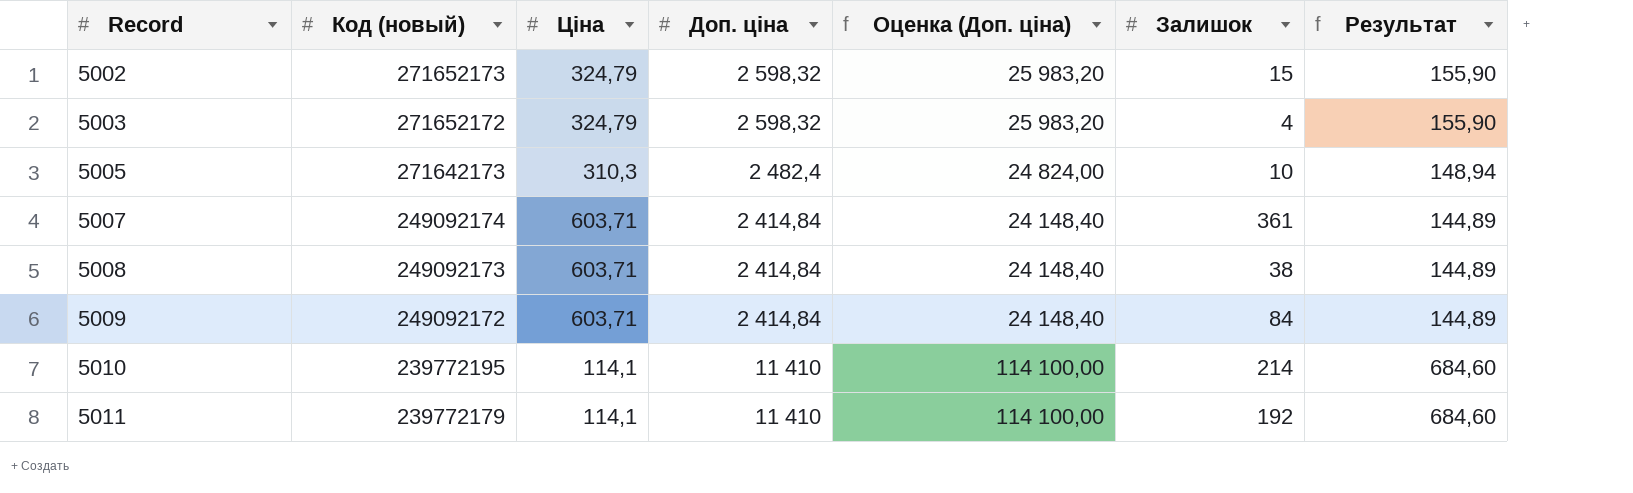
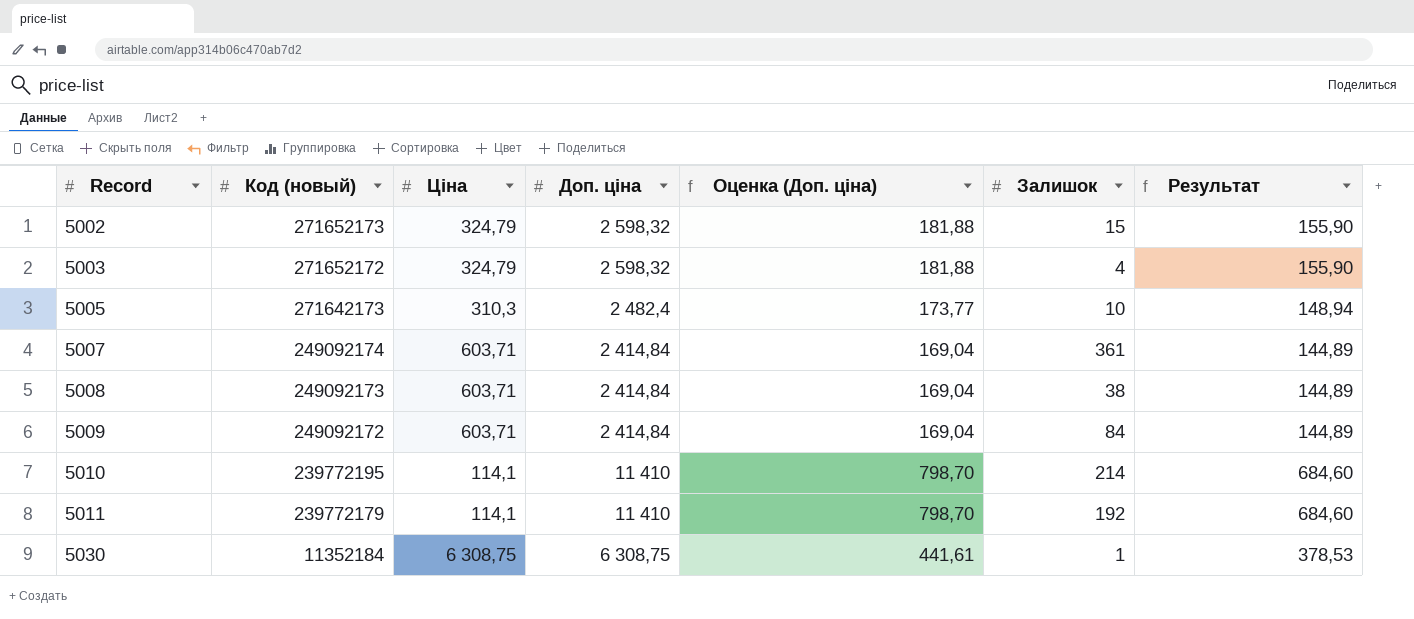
column Оценка (Доп. ціна) | formula: [Доп. ціна] * 10 -> [Доп. ціна] * 0,07
row 5030: none -> 11352184 | 6 308,75 | 6 308,75 | 441,61 | 1 | 378,53

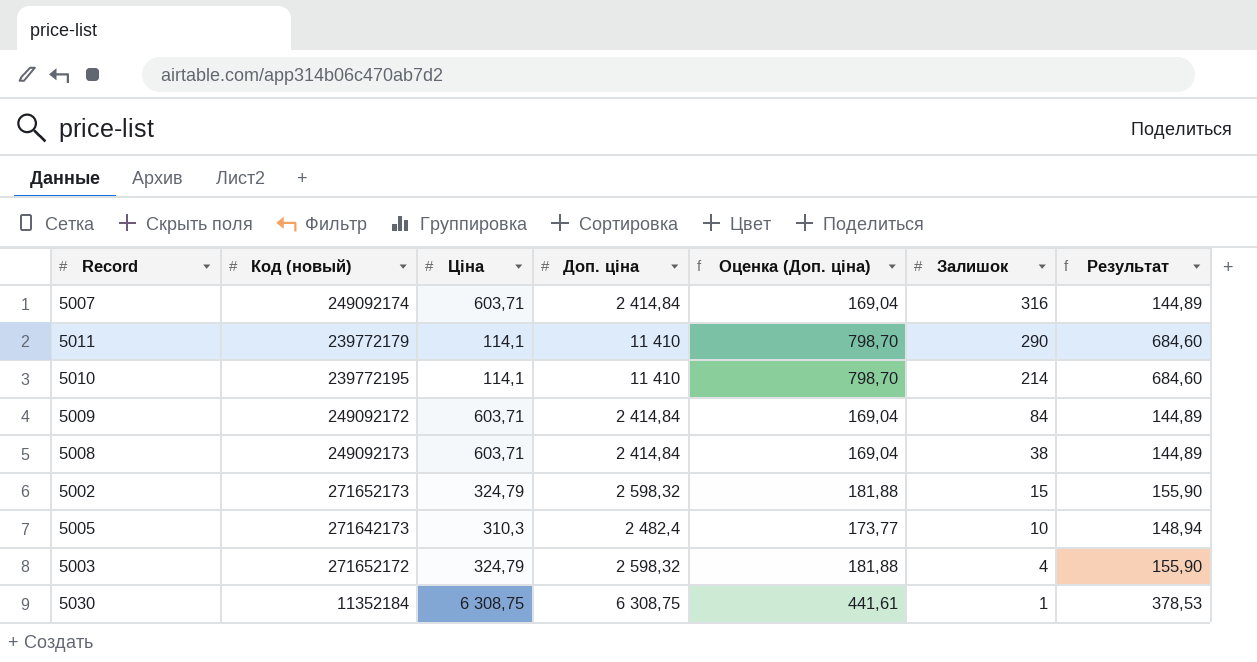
row order: Record ascending -> Залишок descending
5007 | Залишок: 361 -> 316
5011 | Залишок: 192 -> 290

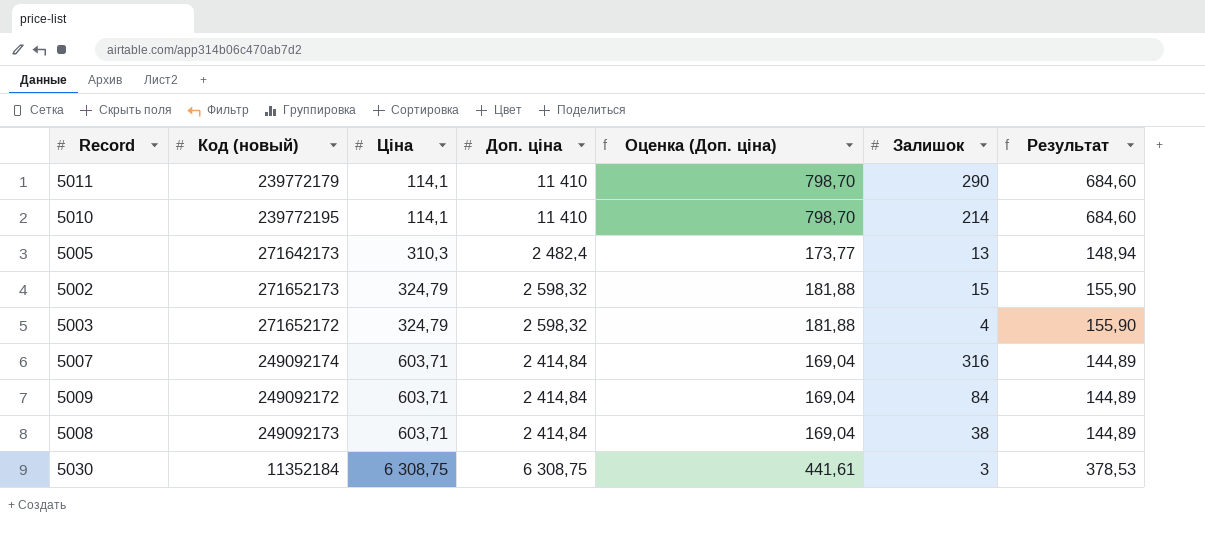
row order: Залишок descending -> Ціна ascending
5005 | Залишок: 10 -> 13
5030 | Залишок: 1 -> 3

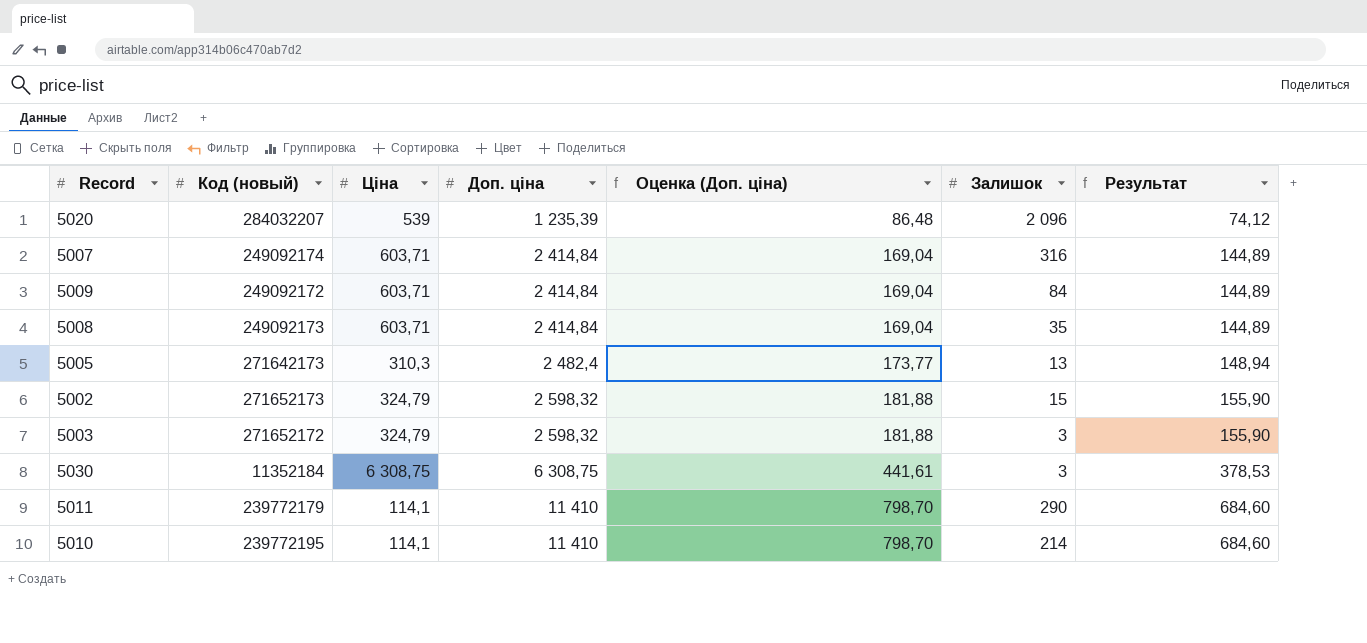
row order: Ціна ascending -> Доп. ціна ascending
row 5020: none -> 284032207 | 539 | 1 235,39 | 86,48 | 2 096 | 74,12
5008 | Залишок: 38 -> 35
5003 | Залишок: 4 -> 3

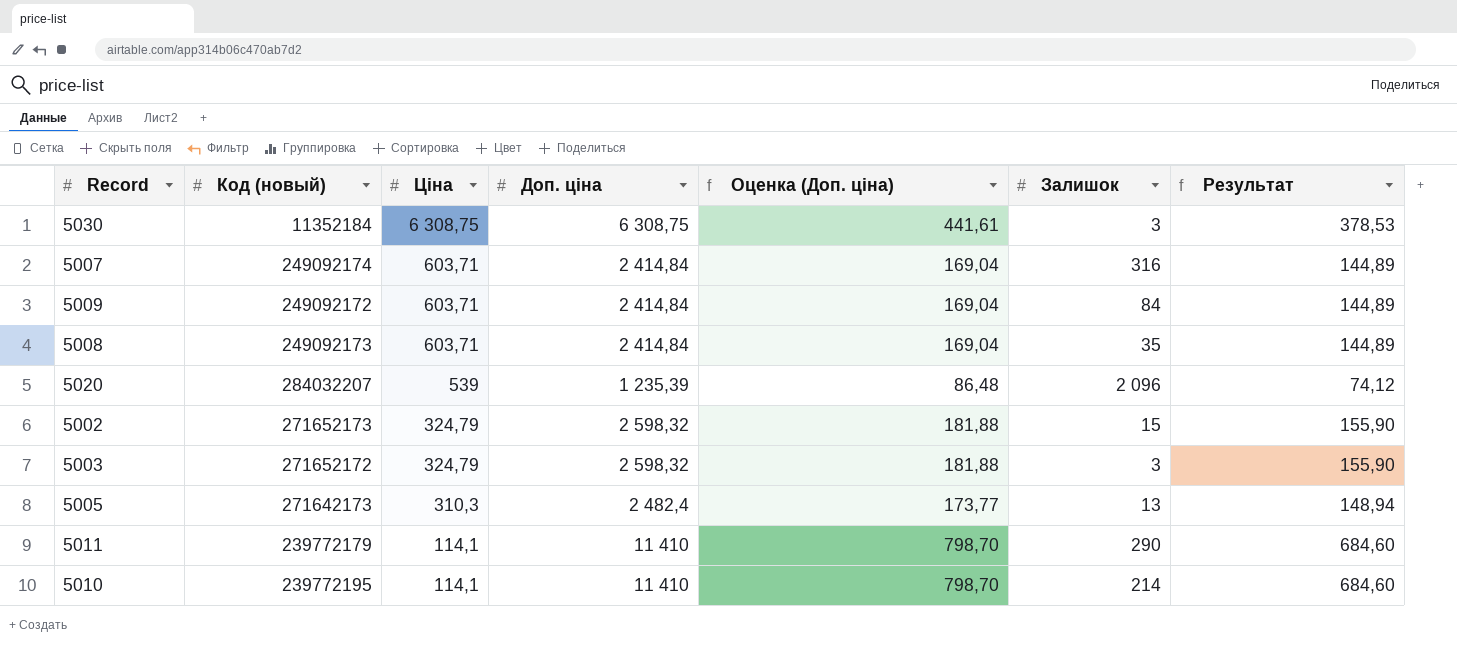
row order: Доп. ціна ascending -> Ціна descending

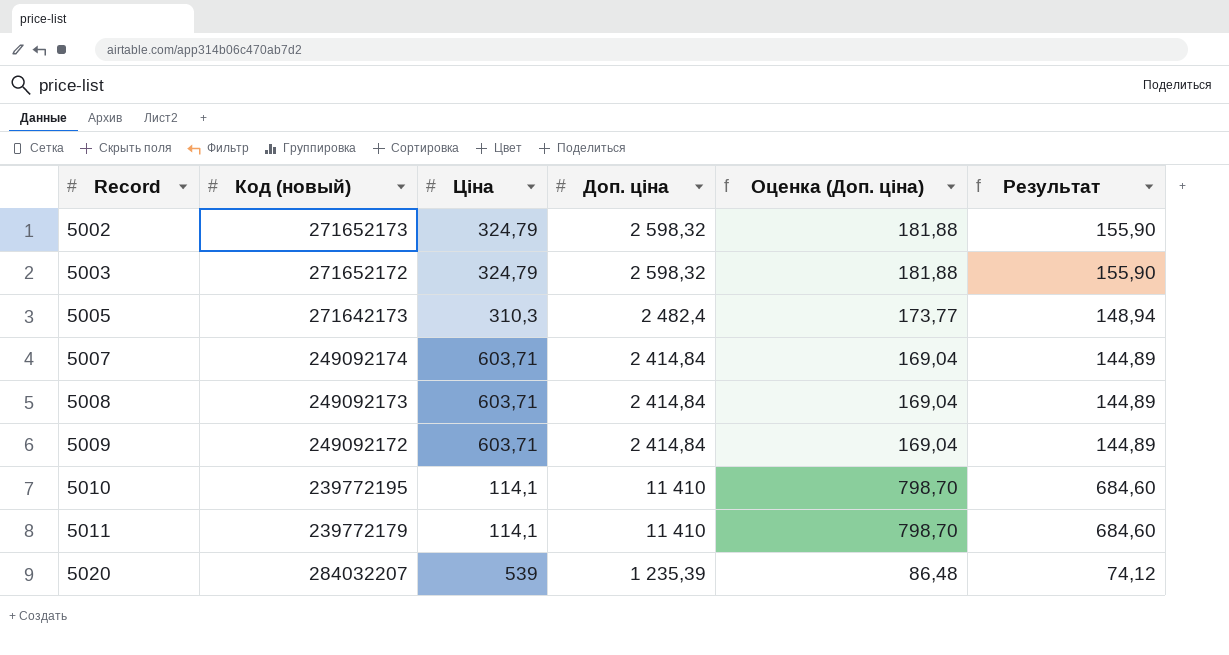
row order: Ціна descending -> Record ascending
column Залишок | position: 6 -> none
row 5030: 11352184 | 6 308,75 | 6 308,75 | 441,61 | 3 | 378,53 -> none

